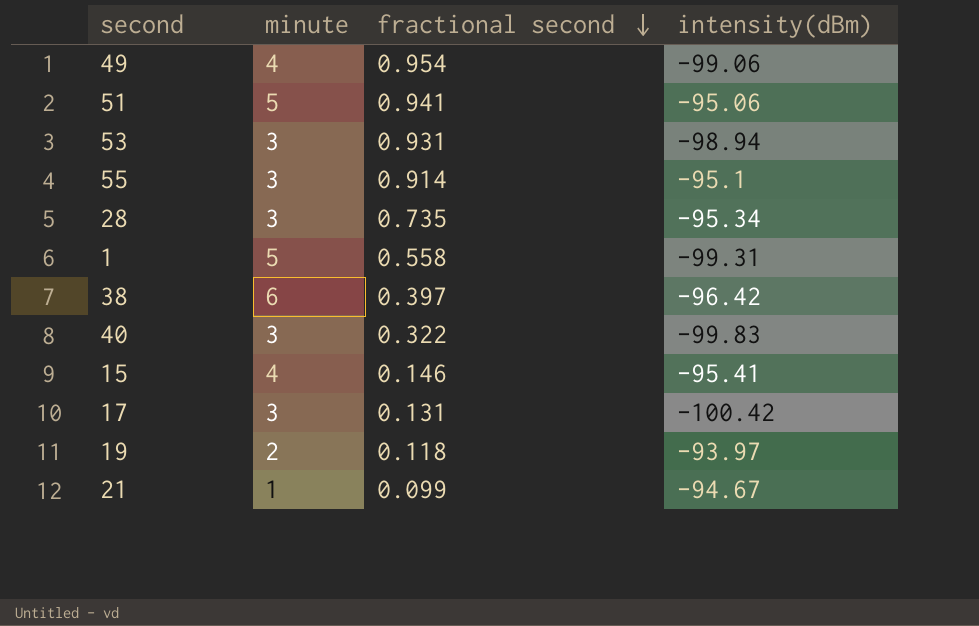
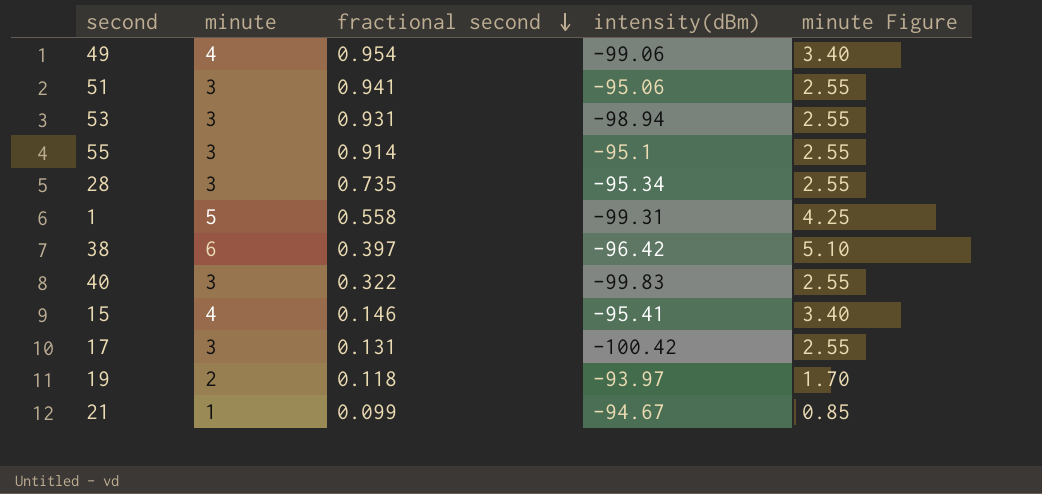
column minute Figure | formula: none -> [minute] * 0.85
51 | minute: 5 -> 3

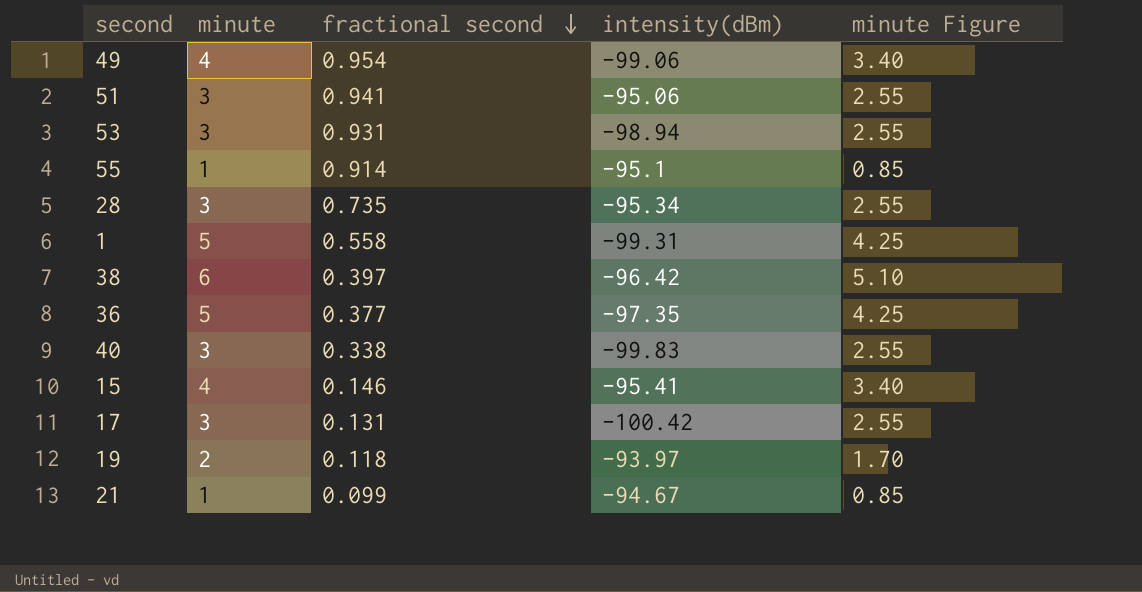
55 | minute: 3 -> 1
55 | minute Figure: 2.55 -> 0.85
row 36: none -> 5 | 0.377 | -97.35 | 4.25
40 | fractional second: 0.322 -> 0.338

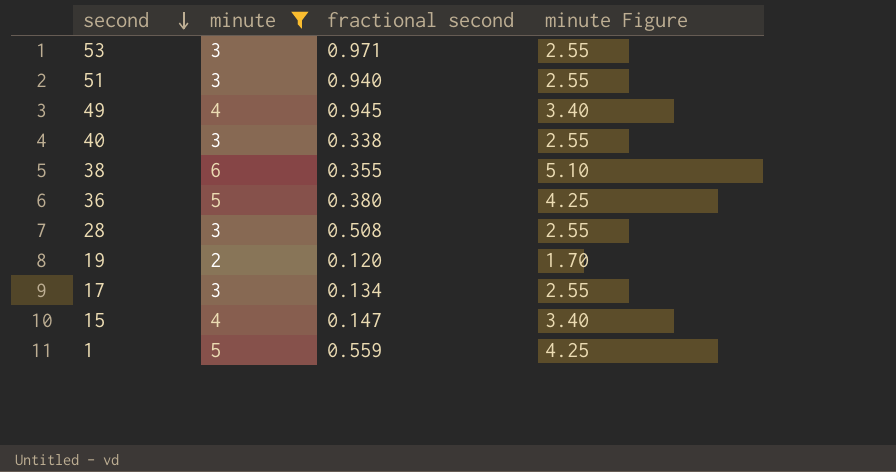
filter: none -> minute != 1
row order: fractional second descending -> second descending
column intensity(dBm) | position: 4 -> none
53 | fractional second: 0.931 -> 0.971
51 | fractional second: 0.941 -> 0.940
49 | fractional second: 0.954 -> 0.945
38 | fractional second: 0.397 -> 0.355
36 | fractional second: 0.377 -> 0.380
28 | fractional second: 0.735 -> 0.508
19 | fractional second: 0.118 -> 0.120
17 | fractional second: 0.131 -> 0.134
15 | fractional second: 0.146 -> 0.147
1 | fractional second: 0.558 -> 0.559

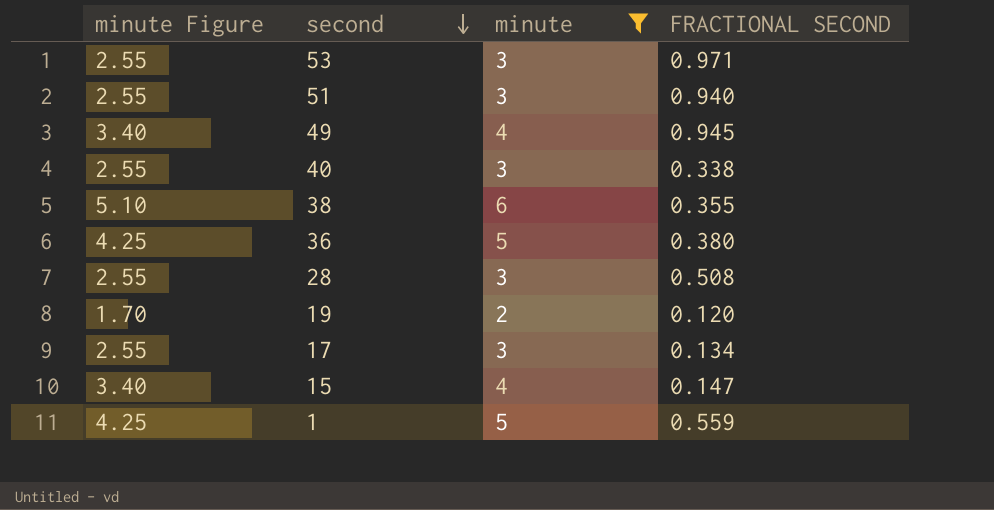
column minute Figure | position: 4 -> 1
column name: fractional second -> FRACTIONAL SECOND

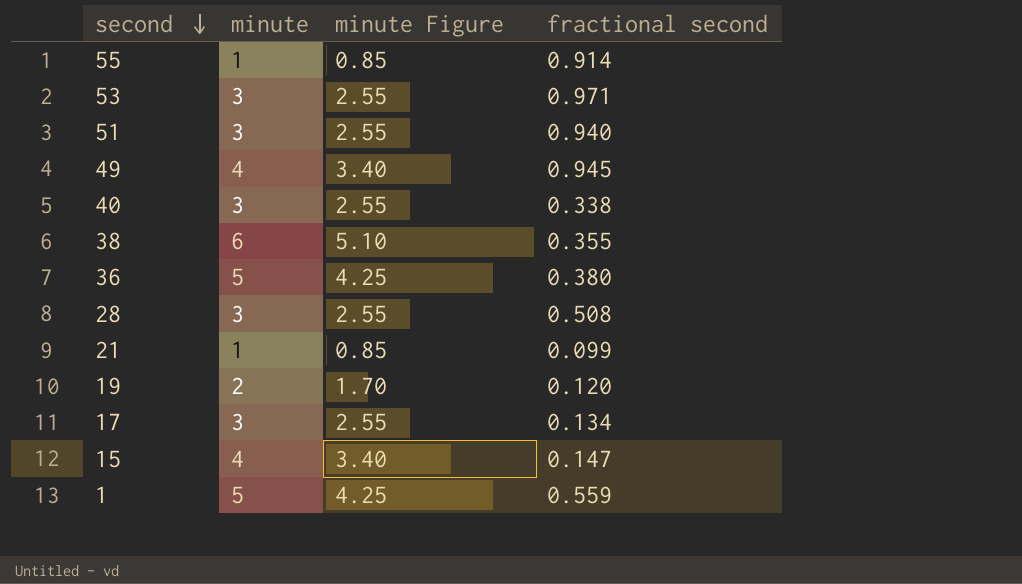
filter: minute != 1 -> none
column minute Figure | position: 1 -> 3
column name: FRACTIONAL SECOND -> fractional second

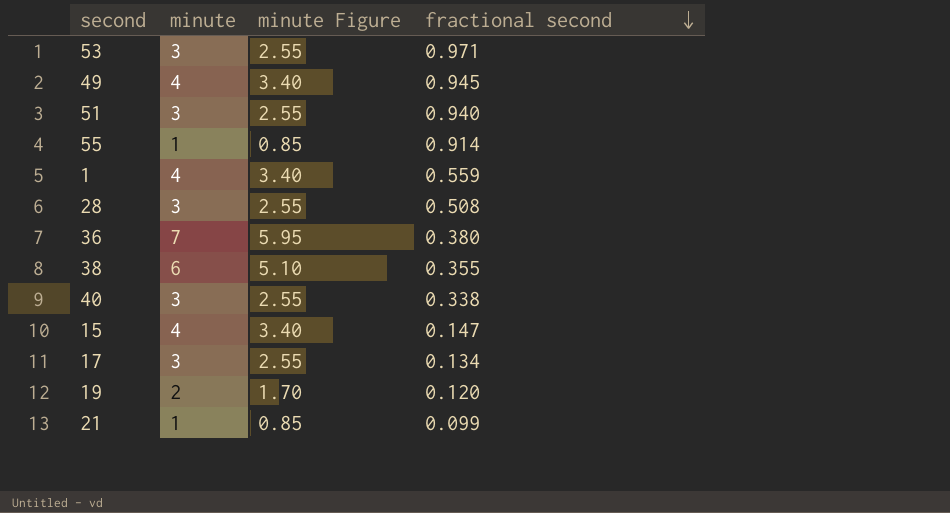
row order: second descending -> fractional second descending
1 | minute: 5 -> 4
1 | minute Figure: 4.25 -> 3.40
36 | minute: 5 -> 7
36 | minute Figure: 4.25 -> 5.95

